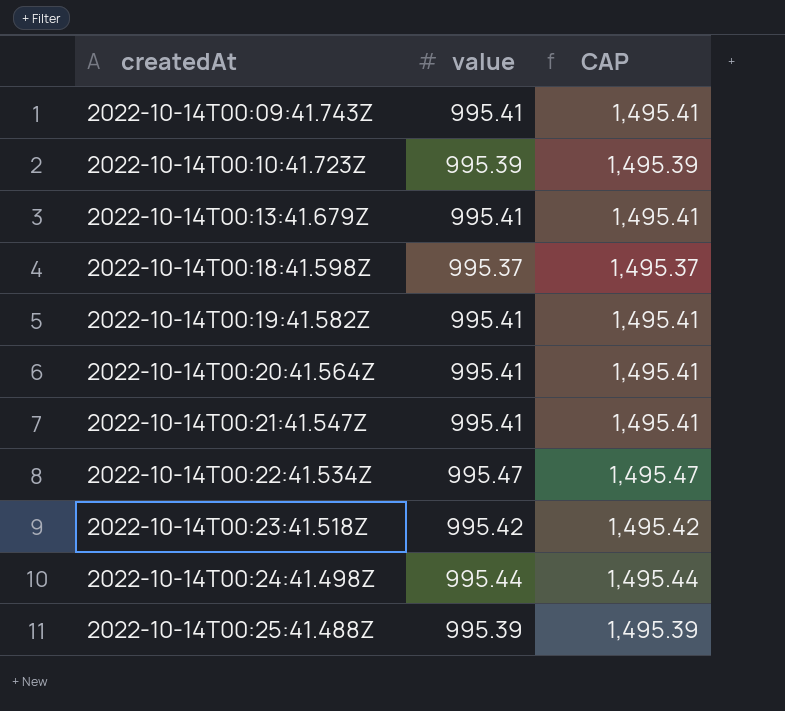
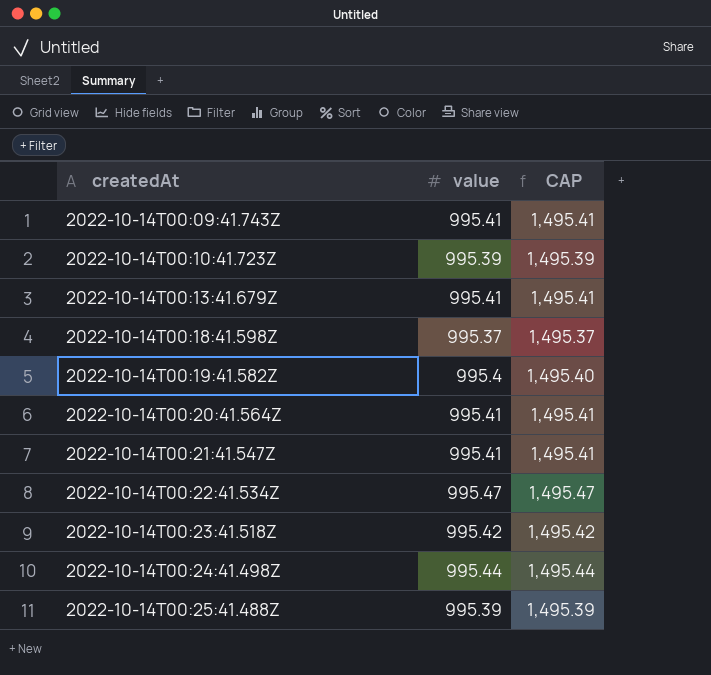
2022-10-14T00:19:41.582Z | value: 995.41 -> 995.4
2022-10-14T00:19:41.582Z | CAP: 1,495.41 -> 1,495.40

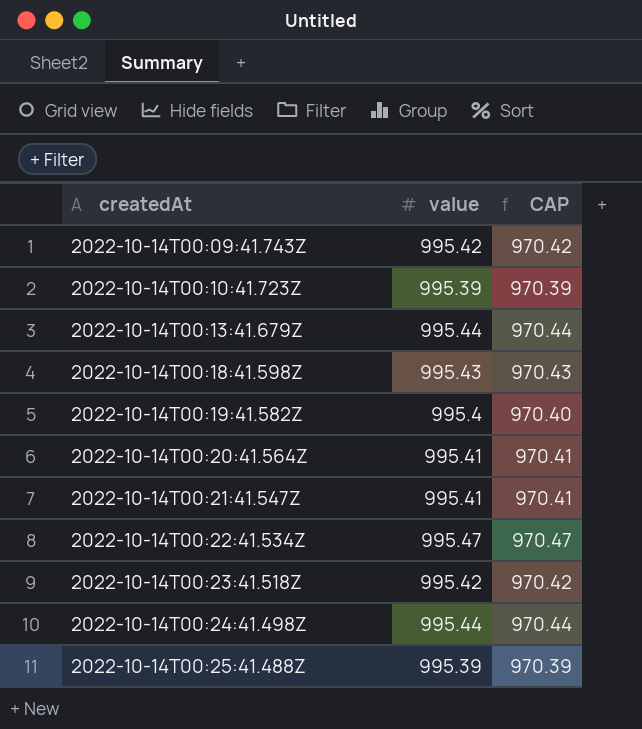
column CAP | formula: [value] + 500 -> [value] - 25
2022-10-14T00:09:41.743Z | value: 995.41 -> 995.42
2022-10-14T00:13:41.679Z | value: 995.41 -> 995.44
2022-10-14T00:18:41.598Z | value: 995.37 -> 995.43

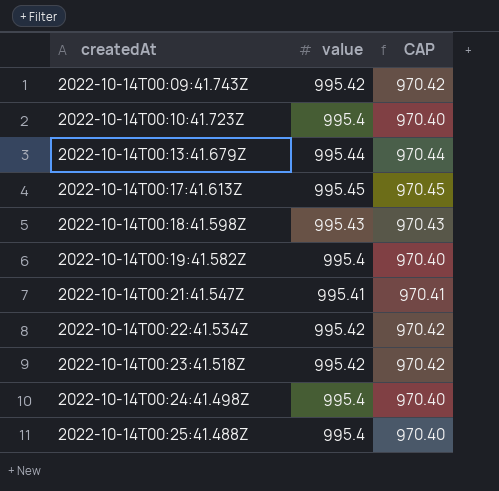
row 2022-10-14T00:20:41.564Z: 995.41 | 970.41 -> none
2022-10-14T00:10:41.723Z | value: 995.39 -> 995.4
2022-10-14T00:10:41.723Z | CAP: 970.39 -> 970.40
row 2022-10-14T00:17:41.613Z: none -> 995.45 | 970.45
2022-10-14T00:22:41.534Z | value: 995.47 -> 995.42
2022-10-14T00:22:41.534Z | CAP: 970.47 -> 970.42
2022-10-14T00:24:41.498Z | value: 995.44 -> 995.4
2022-10-14T00:24:41.498Z | CAP: 970.44 -> 970.40
2022-10-14T00:25:41.488Z | value: 995.39 -> 995.4
2022-10-14T00:25:41.488Z | CAP: 970.39 -> 970.40

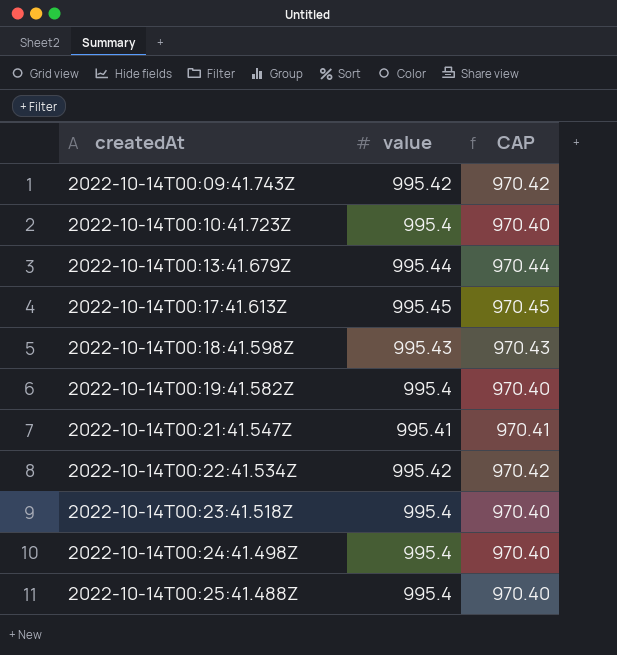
2022-10-14T00:23:41.518Z | value: 995.42 -> 995.4
2022-10-14T00:23:41.518Z | CAP: 970.42 -> 970.40

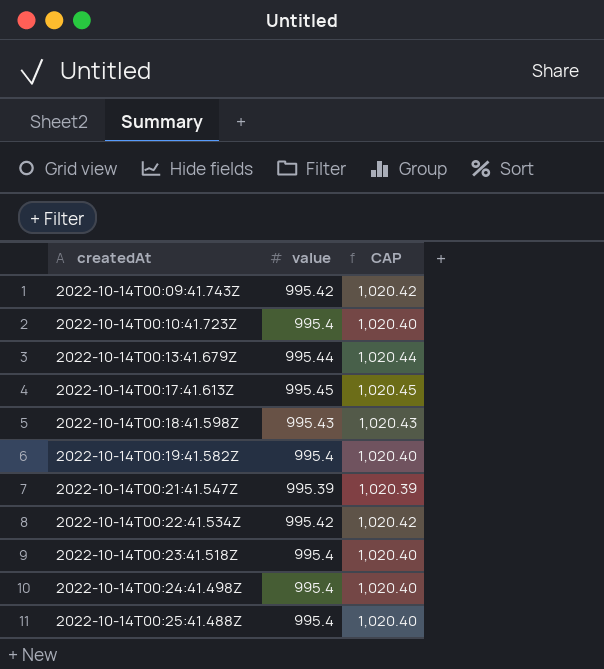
column CAP | formula: [value] - 25 -> [value] + 25
2022-10-14T00:21:41.547Z | value: 995.41 -> 995.39

